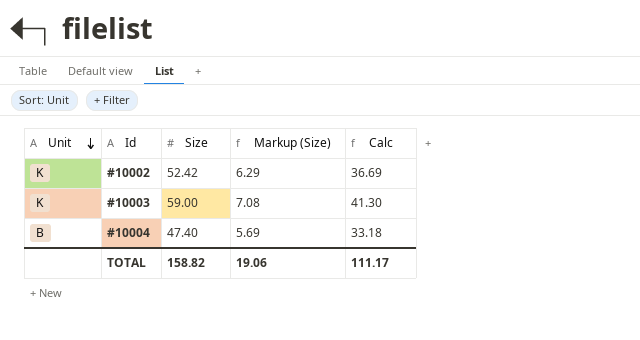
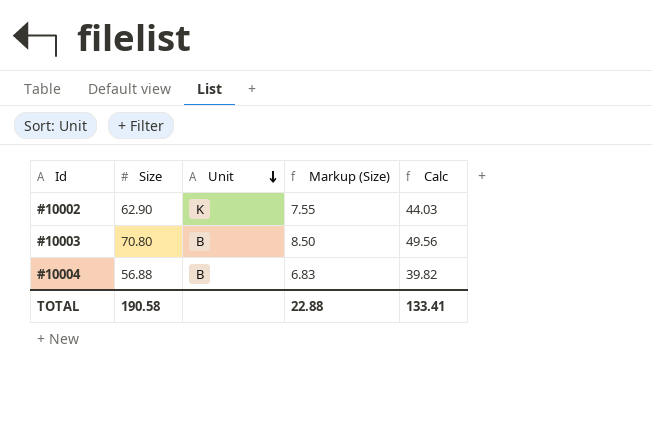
column Unit | position: 1 -> 3
#10002 | Size: 52.42 -> 62.90
#10002 | Markup (Size): 6.29 -> 7.55
#10002 | Calc: 36.69 -> 44.03
#10003 | Size: 59.00 -> 70.80
#10003 | Unit: K -> B
#10003 | Markup (Size): 7.08 -> 8.50
#10003 | Calc: 41.30 -> 49.56
#10004 | Size: 47.40 -> 56.88
#10004 | Markup (Size): 5.69 -> 6.83
#10004 | Calc: 33.18 -> 39.82
TOTAL | Size: 158.82 -> 190.58
TOTAL | Markup (Size): 19.06 -> 22.88
TOTAL | Calc: 111.17 -> 133.41

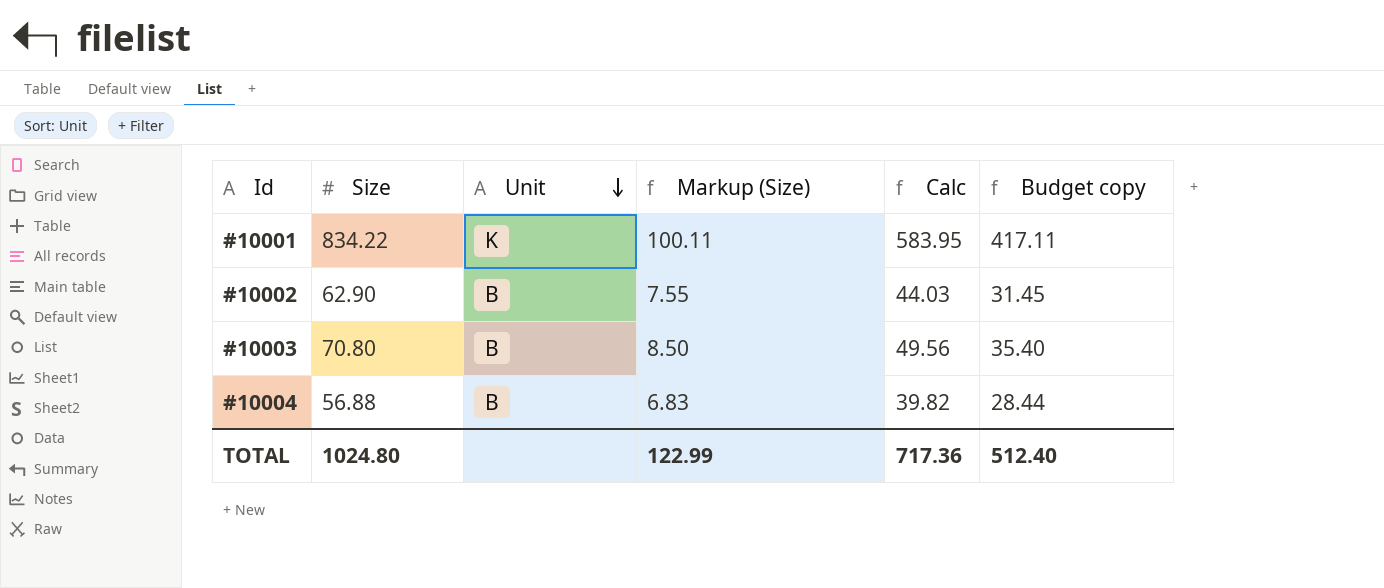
column Budget copy | formula: none -> [Size] * 0.5
row #10001: none -> 834.22 | K | 100.11 | 583.95 | 417.11
#10002 | Unit: K -> B
TOTAL | Size: 190.58 -> 1024.80
TOTAL | Markup (Size): 22.88 -> 122.99
TOTAL | Calc: 133.41 -> 717.36

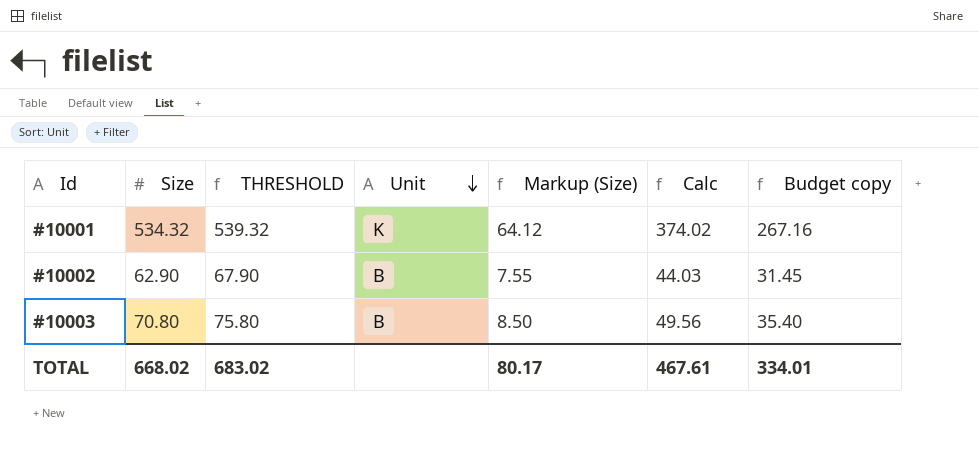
column THRESHOLD | formula: none -> [Size] + 5
row #10004: 56.88 | B | 6.83 | 39.82 | 28.44 -> none
#10001 | Size: 834.22 -> 534.32
#10001 | Markup (Size): 100.11 -> 64.12
#10001 | Calc: 583.95 -> 374.02
#10001 | Budget copy: 417.11 -> 267.16
TOTAL | Size: 1024.80 -> 668.02
TOTAL | Markup (Size): 122.99 -> 80.17
TOTAL | Calc: 717.36 -> 467.61
TOTAL | Budget copy: 512.40 -> 334.01

